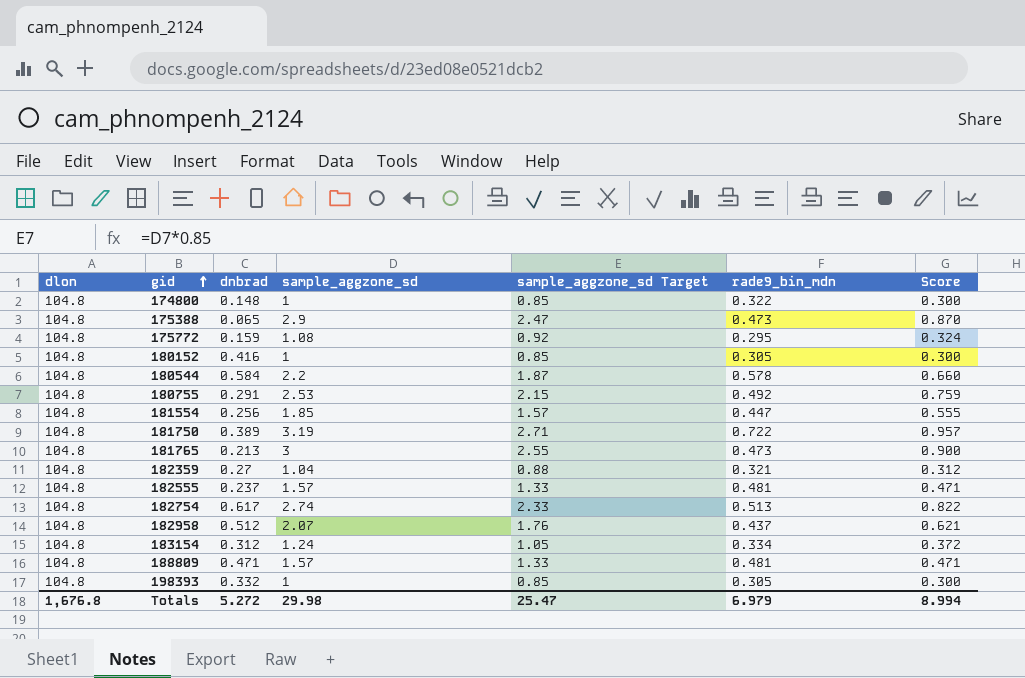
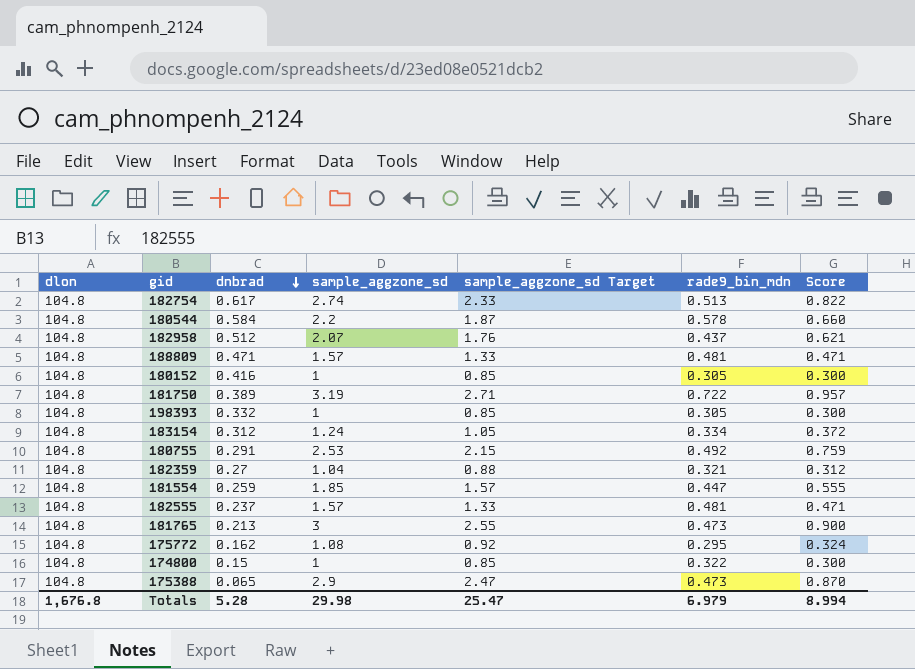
row order: gid ascending -> dnbrad descending
181554 | dnbrad: 0.256 -> 0.259
175772 | dnbrad: 0.159 -> 0.162
174800 | dnbrad: 0.148 -> 0.15
Totals | dnbrad: 5.272 -> 5.28

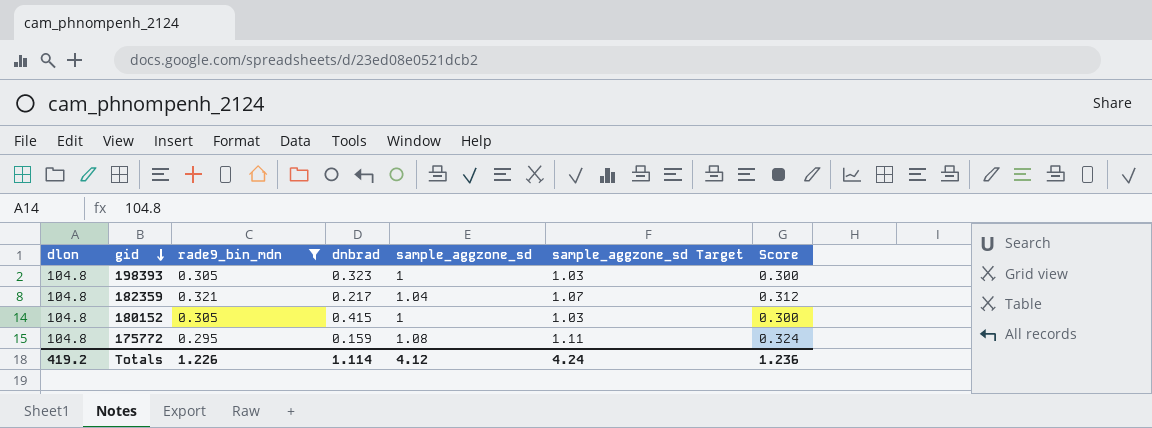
filter: none -> rade9_bin_mdn <= 0.321
row order: dnbrad descending -> gid descending
column rade9_bin_mdn | position: 6 -> 3
column sample_aggzone_sd Target | formula: [sample_aggzone_sd] * 0.85 -> [sample_aggzone_sd] * 1.03
198393 | dnbrad: 0.332 -> 0.323
182359 | dnbrad: 0.27 -> 0.217
180152 | dnbrad: 0.416 -> 0.415
175772 | dnbrad: 0.162 -> 0.159
Totals | dlon: 1,676.8 -> 419.2
Totals | rade9_bin_mdn: 6.979 -> 1.226
Totals | dnbrad: 5.28 -> 1.114
Totals | sample_aggzone_sd: 29.98 -> 4.12
Totals | sample_aggzone_sd Target: 25.47 -> 4.24
Totals | Score: 8.994 -> 1.236

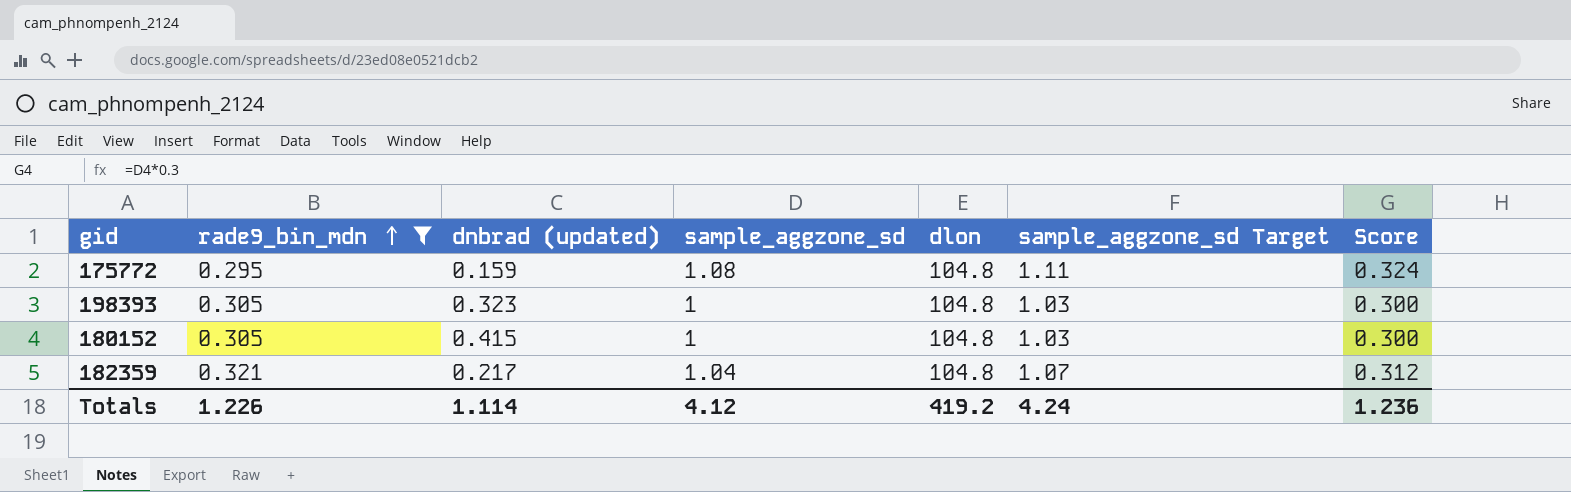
row order: gid descending -> rade9_bin_mdn ascending
column name: dnbrad -> dnbrad (updated)
column dlon | position: 1 -> 5

